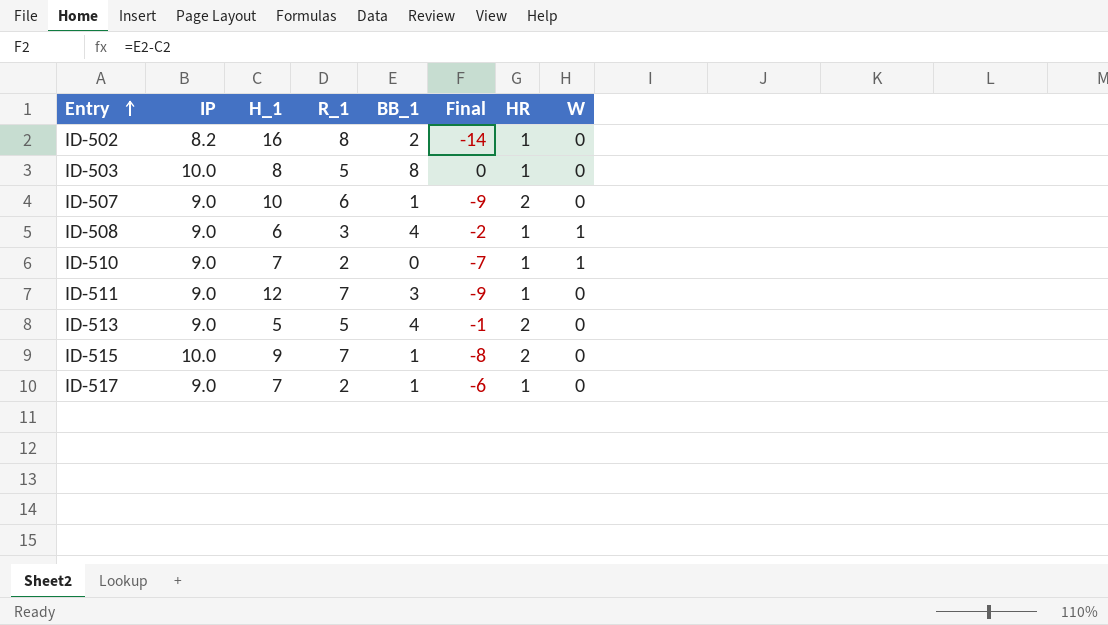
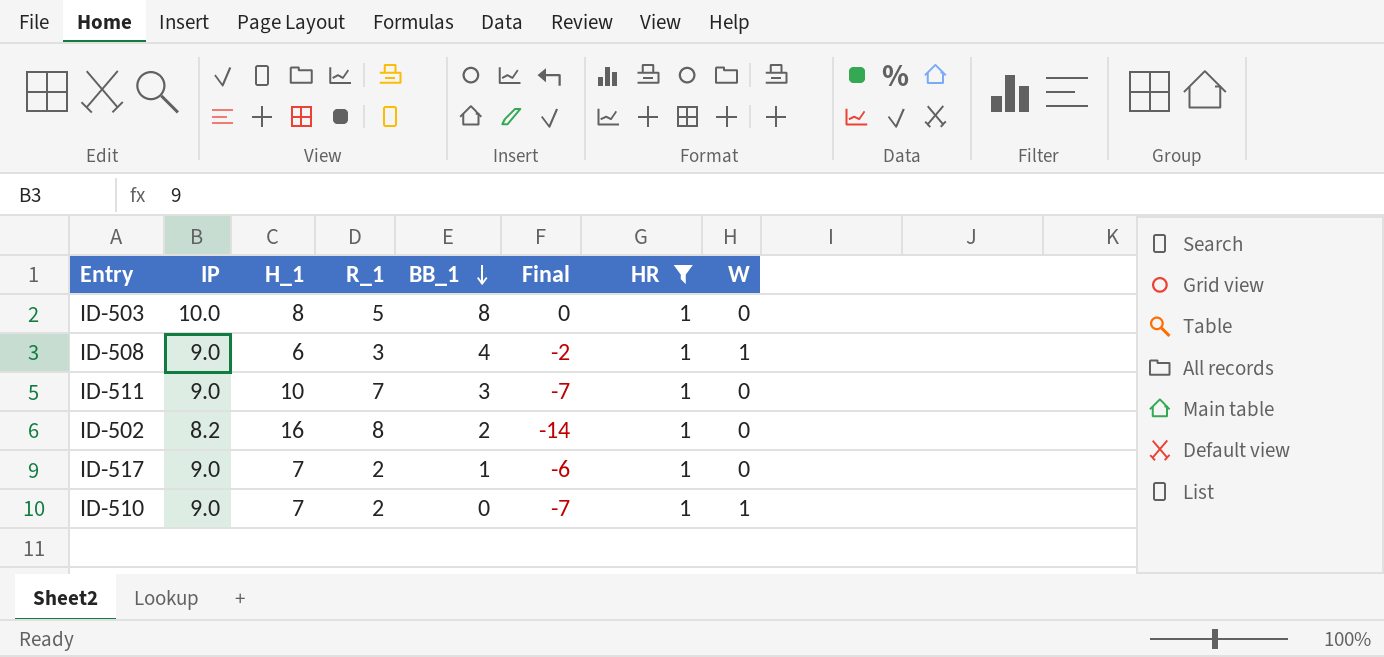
filter: none -> HR = 1
row order: Entry ascending -> BB_1 descending
ID-511 | H_1: 12 -> 10
ID-511 | Final: -9 -> -7

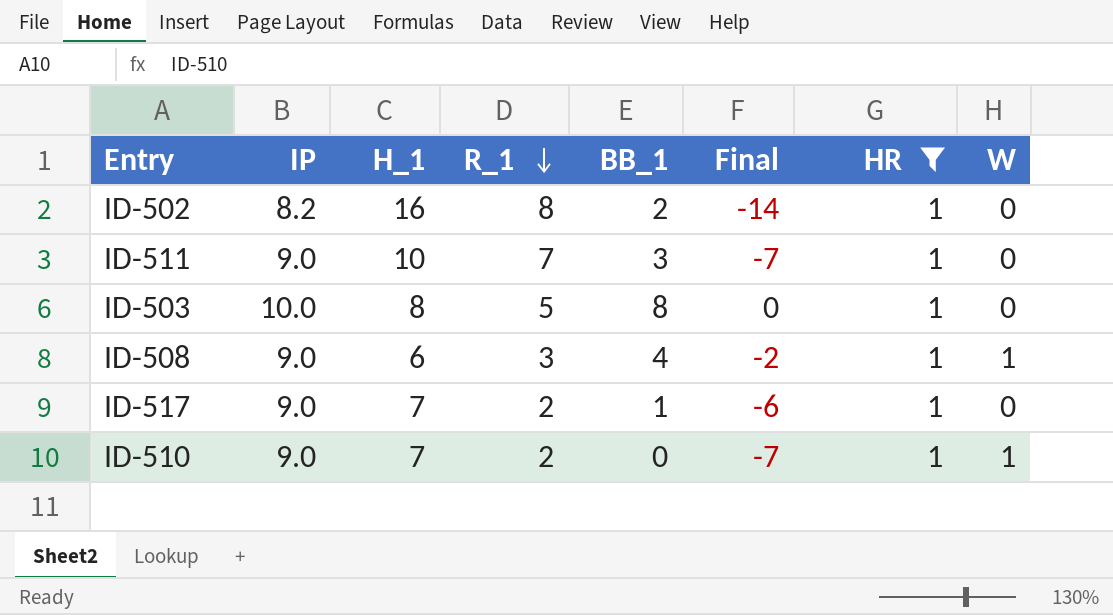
row order: BB_1 descending -> R_1 descending

